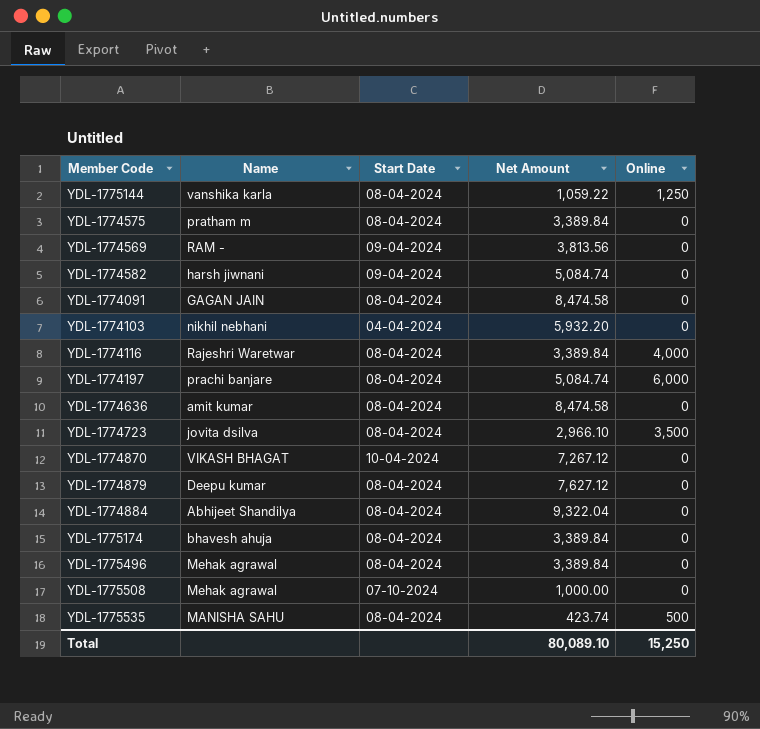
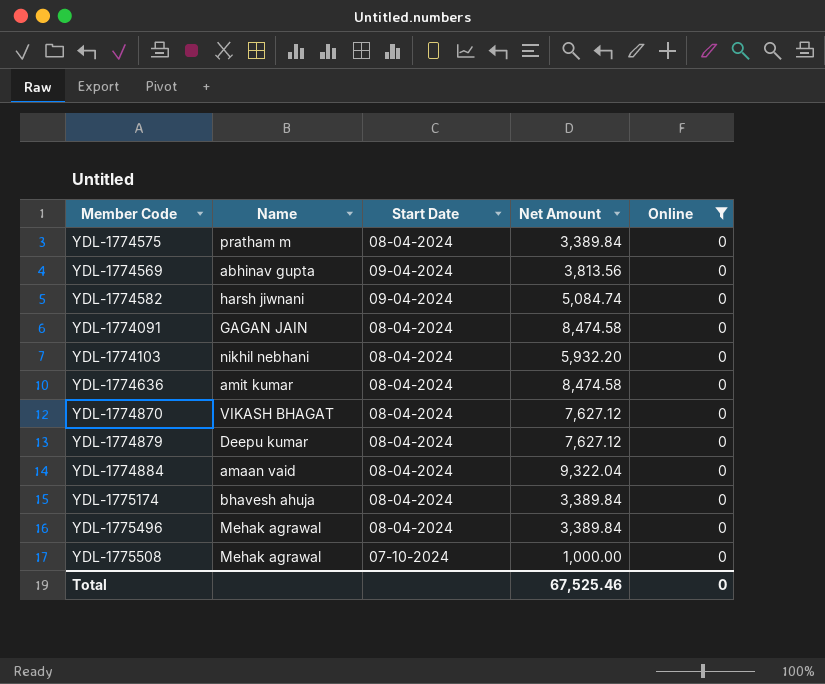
filter: none -> Online = 0
YDL-1774569 | Name: RAM - -> abhinav gupta
YDL-1774103 | Start Date: 04-04-2024 -> 08-04-2024
YDL-1774870 | Start Date: 10-04-2024 -> 08-04-2024
YDL-1774870 | Net Amount: 7,267.12 -> 7,627.12
YDL-1774884 | Name: Abhijeet Shandilya -> amaan vaid
Total | Net Amount: 80,089.10 -> 67,525.46
Total | Online: 15,250 -> 0

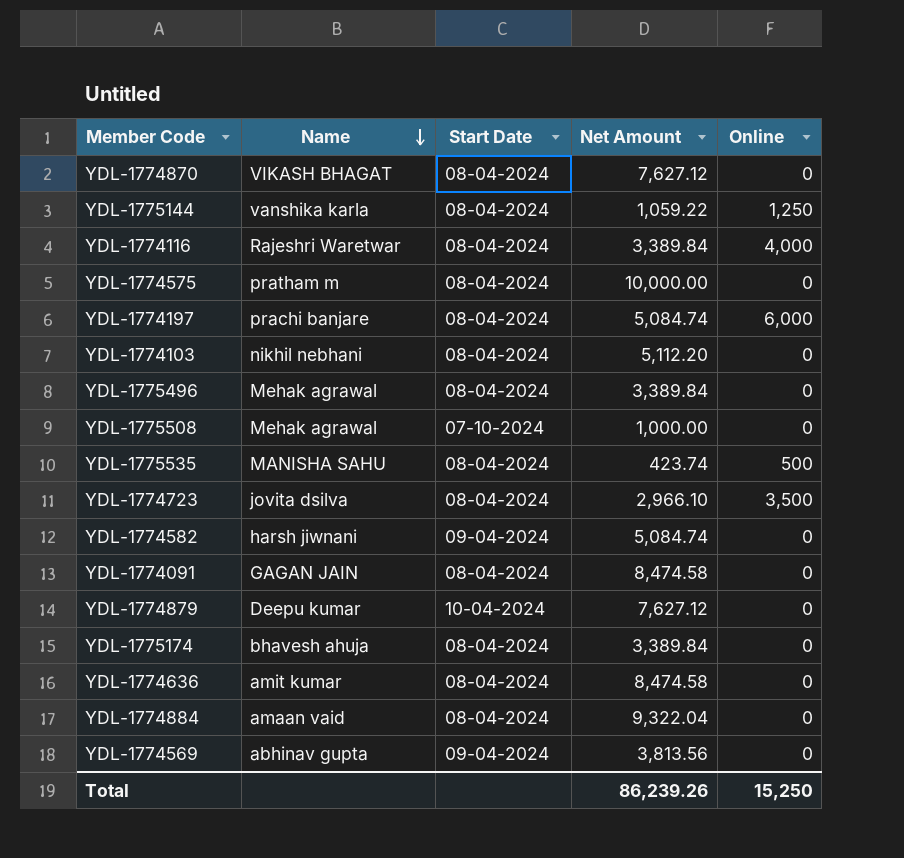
filter: Online = 0 -> none
row order: none -> Name descending
YDL-1774575 | Net Amount: 3,389.84 -> 10,000.00
YDL-1774103 | Net Amount: 5,932.20 -> 5,112.20
YDL-1774879 | Start Date: 08-04-2024 -> 10-04-2024
Total | Net Amount: 67,525.46 -> 86,239.26
Total | Online: 0 -> 15,250

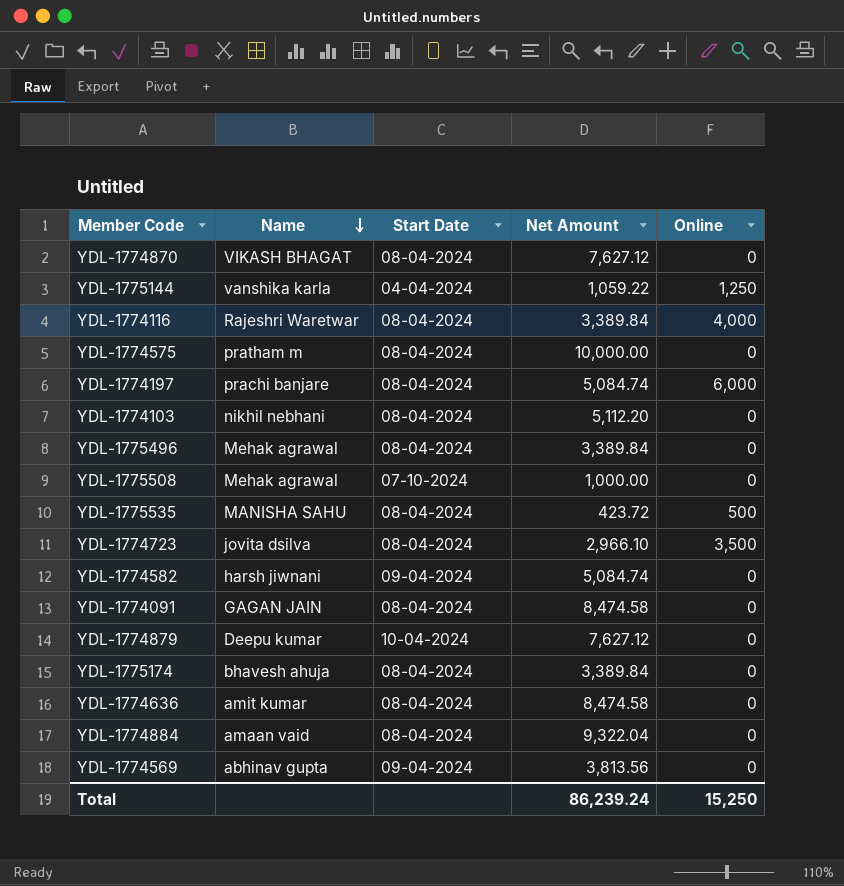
YDL-1775144 | Start Date: 08-04-2024 -> 04-04-2024
YDL-1775535 | Net Amount: 423.74 -> 423.72
Total | Net Amount: 86,239.26 -> 86,239.24

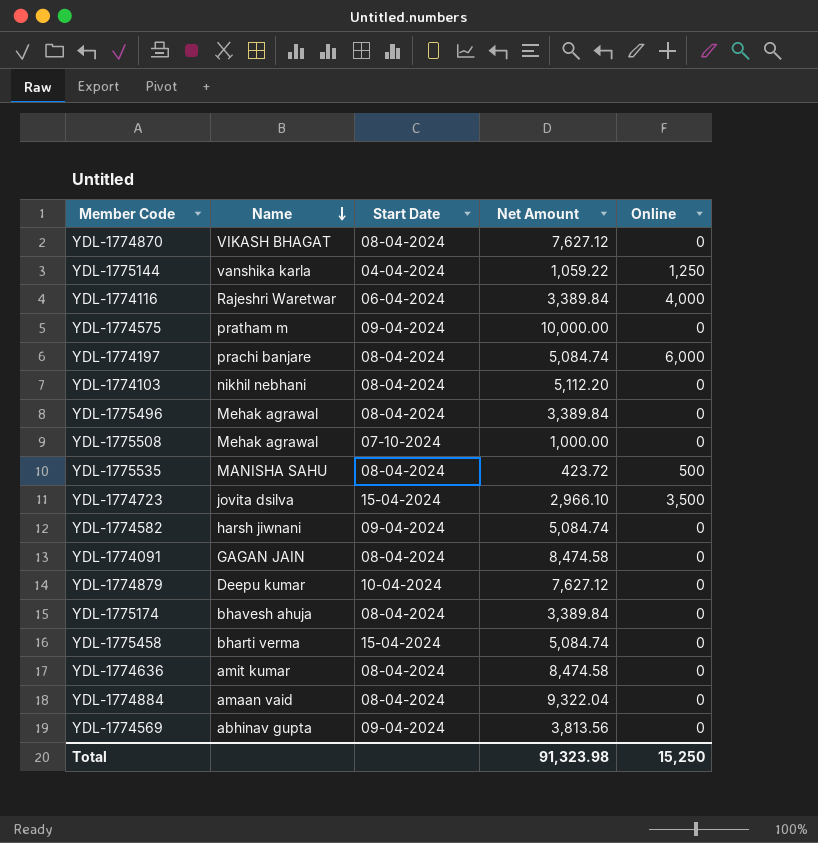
YDL-1774116 | Start Date: 08-04-2024 -> 06-04-2024
YDL-1774575 | Start Date: 08-04-2024 -> 09-04-2024
YDL-1774723 | Start Date: 08-04-2024 -> 15-04-2024
row YDL-1775458: none -> bharti verma | 15-04-2024 | 5,084.74 | 0
Total | Net Amount: 86,239.24 -> 91,323.98

